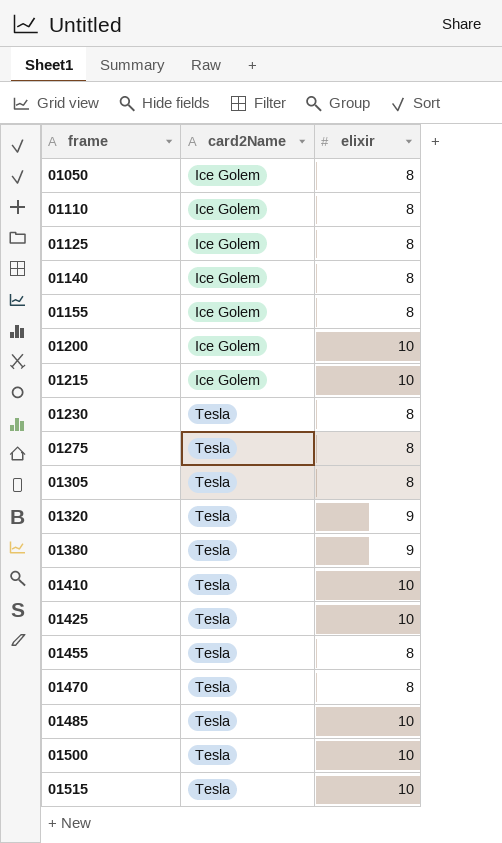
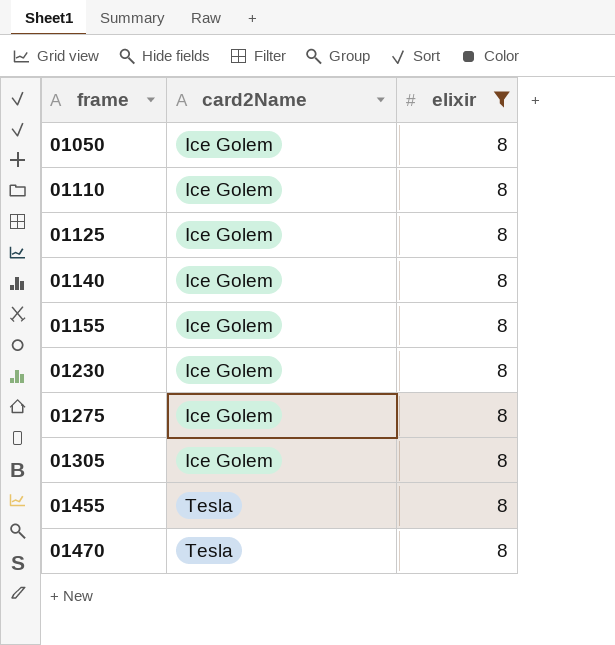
filter: none -> elixir = 8
01230 | card2Name: Tesla -> Ice Golem
01275 | card2Name: Tesla -> Ice Golem
01305 | card2Name: Tesla -> Ice Golem

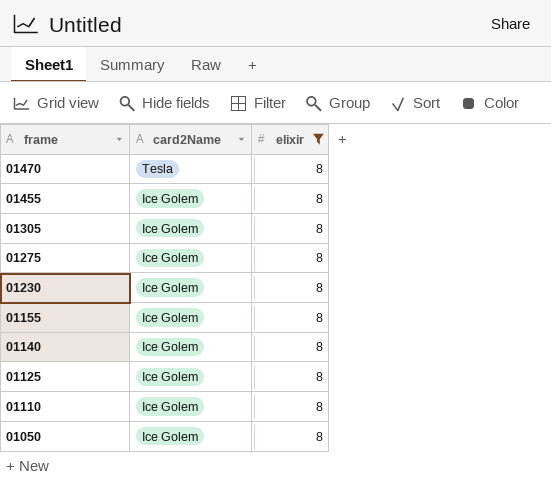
row order: frame ascending -> frame descending
01455 | card2Name: Tesla -> Ice Golem

